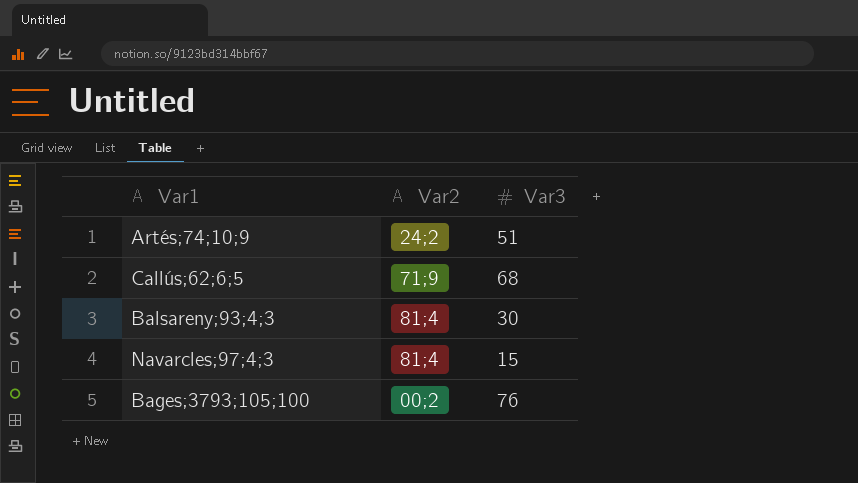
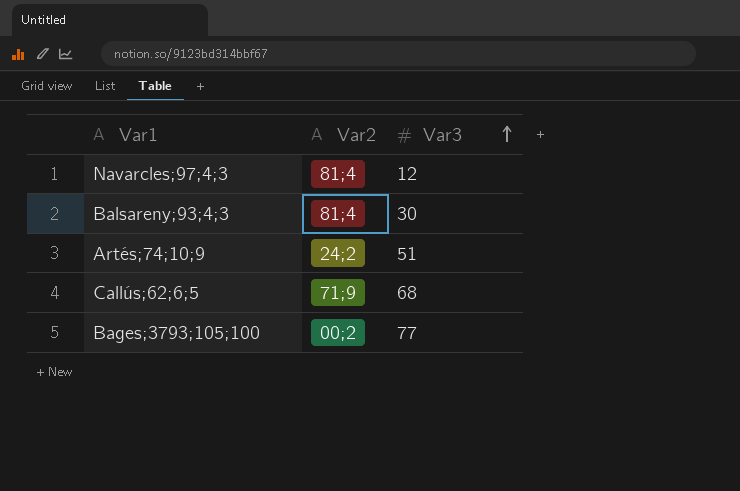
row order: none -> Var3 ascending
Navarcles;97;4;3 | Var3: 15 -> 12
Bages;3793;105;100 | Var3: 76 -> 77

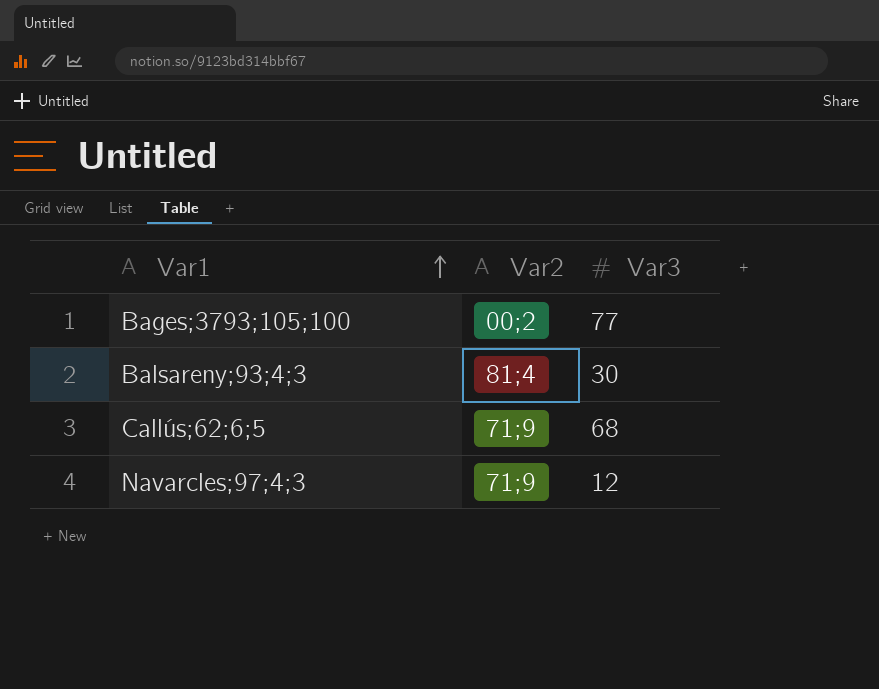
row order: Var3 ascending -> Var1 ascending
row Artés;74;10;9: 24;2 | 51 -> none
Navarcles;97;4;3 | Var2: 81;4 -> 71;9

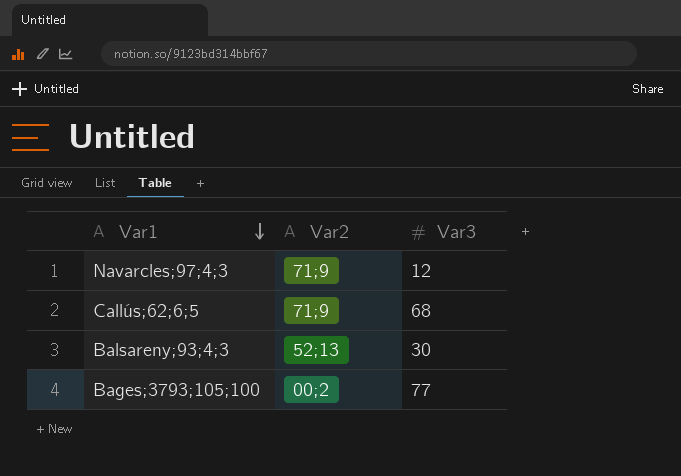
row order: Var1 ascending -> Var1 descending
Balsareny;93;4;3 | Var2: 81;4 -> 52;13

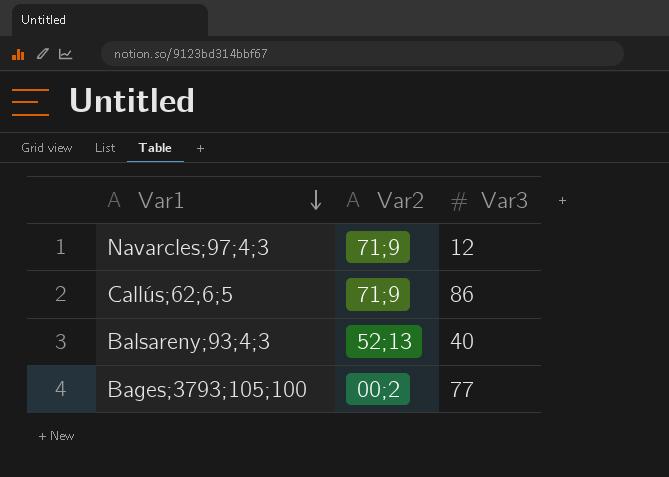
Callús;62;6;5 | Var3: 68 -> 86
Balsareny;93;4;3 | Var3: 30 -> 40

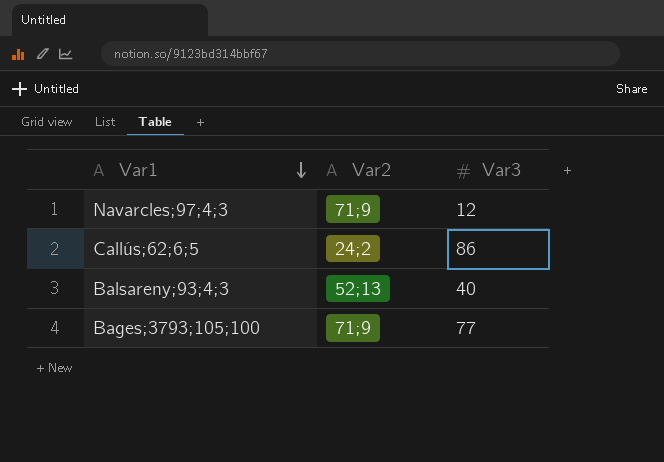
Callús;62;6;5 | Var2: 71;9 -> 24;2
Bages;3793;105;100 | Var2: 00;2 -> 71;9

